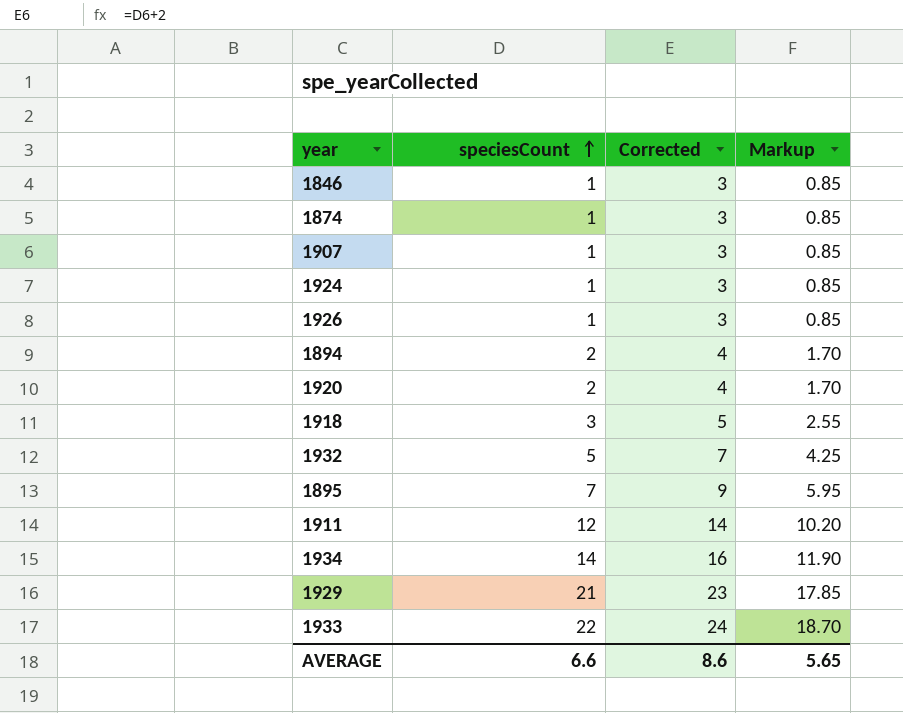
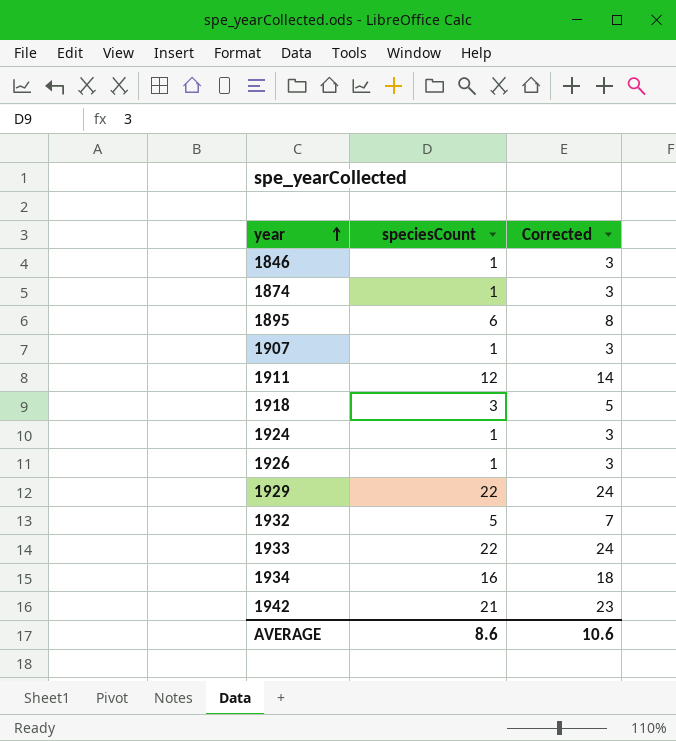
row order: speciesCount ascending -> year ascending
column Markup | formula: [speciesCount] * 0.85 -> none
row 1894: 2 | 4 | 1.70 -> none
row 1920: 2 | 4 | 1.70 -> none
1895 | speciesCount: 7 -> 6
1895 | Corrected: 9 -> 8
1929 | speciesCount: 21 -> 22
1929 | Corrected: 23 -> 24
1934 | speciesCount: 14 -> 16
1934 | Corrected: 16 -> 18
row 1942: none -> 21 | 23
AVERAGE | speciesCount: 6.6 -> 8.6
AVERAGE | Corrected: 8.6 -> 10.6

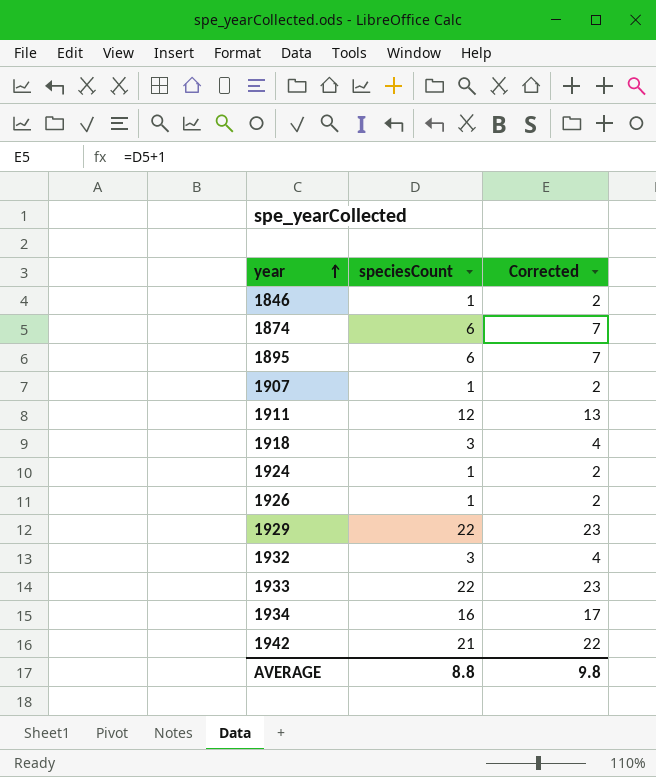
column Corrected | formula: [speciesCount] + 2 -> [speciesCount] + 1
1874 | speciesCount: 1 -> 6
1932 | speciesCount: 5 -> 3
AVERAGE | speciesCount: 8.6 -> 8.8
AVERAGE | Corrected: 10.6 -> 9.8

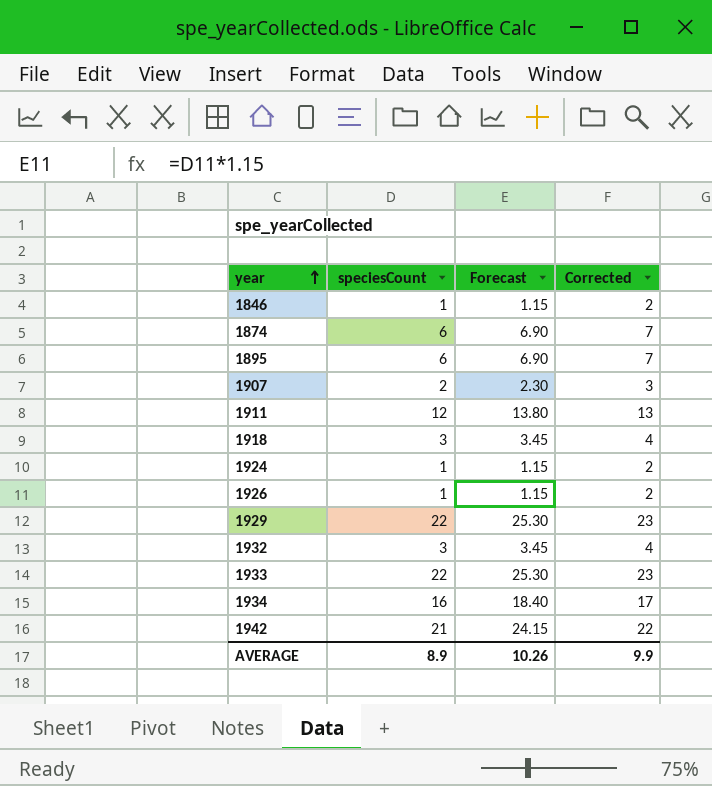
column Forecast | formula: none -> [speciesCount] * 1.15
1907 | speciesCount: 1 -> 2
1907 | Corrected: 2 -> 3
AVERAGE | speciesCount: 8.8 -> 8.9
AVERAGE | Corrected: 9.8 -> 9.9

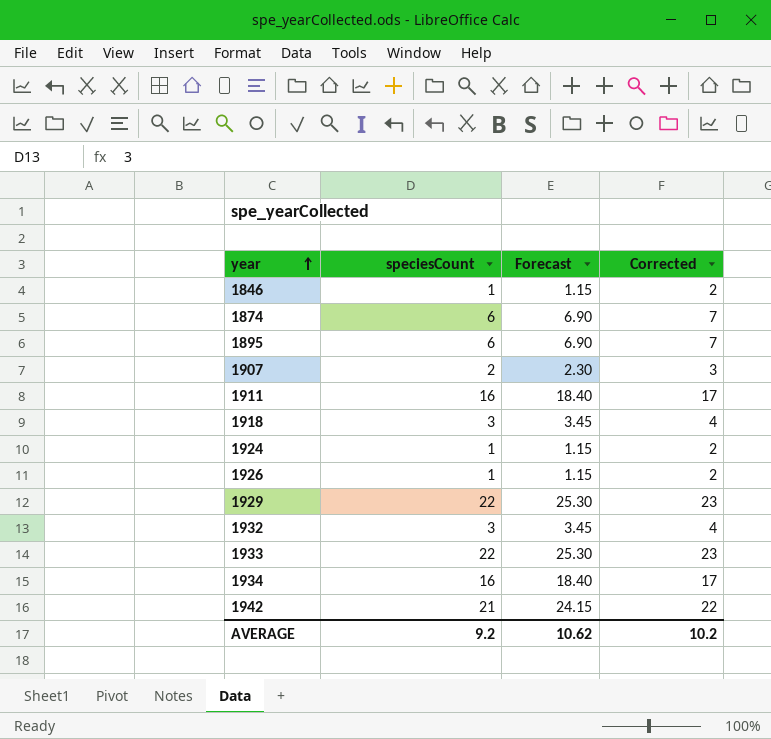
1911 | speciesCount: 12 -> 16
1911 | Forecast: 13.80 -> 18.40
1911 | Corrected: 13 -> 17
AVERAGE | speciesCount: 8.9 -> 9.2
AVERAGE | Forecast: 10.26 -> 10.62
AVERAGE | Corrected: 9.9 -> 10.2

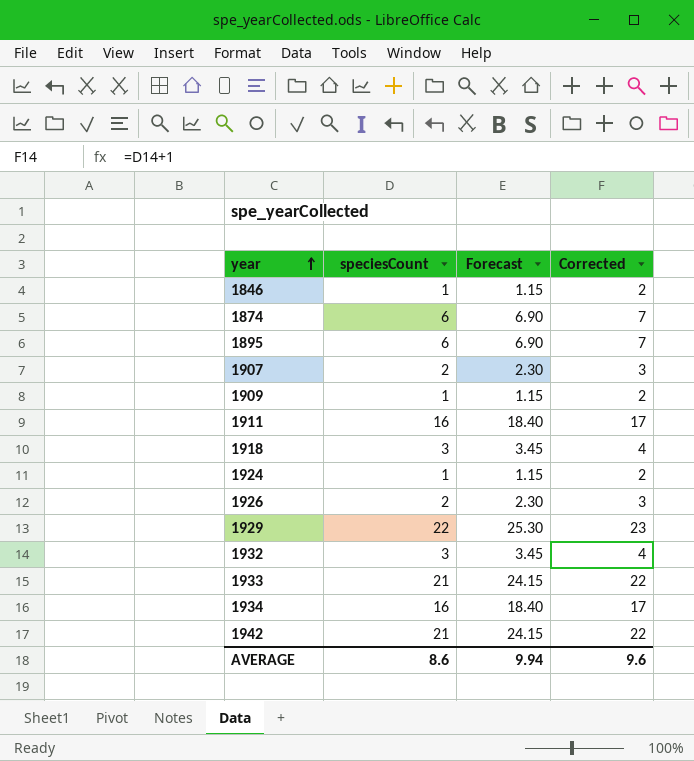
row 1909: none -> 1 | 1.15 | 2
1926 | speciesCount: 1 -> 2
1926 | Forecast: 1.15 -> 2.30
1926 | Corrected: 2 -> 3
1933 | speciesCount: 22 -> 21
1933 | Forecast: 25.30 -> 24.15
1933 | Corrected: 23 -> 22
AVERAGE | speciesCount: 9.2 -> 8.6
AVERAGE | Forecast: 10.62 -> 9.94
AVERAGE | Corrected: 10.2 -> 9.6

